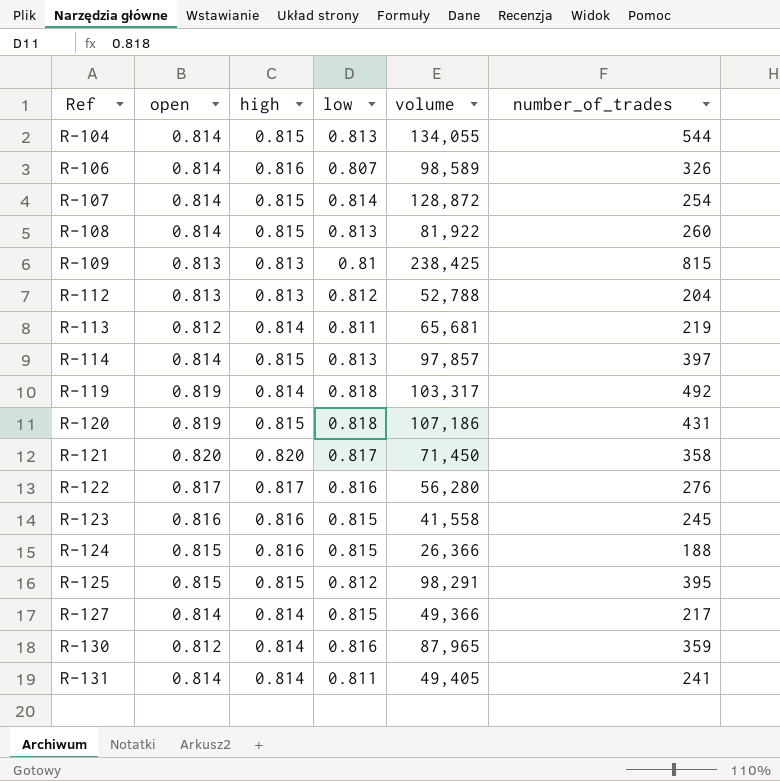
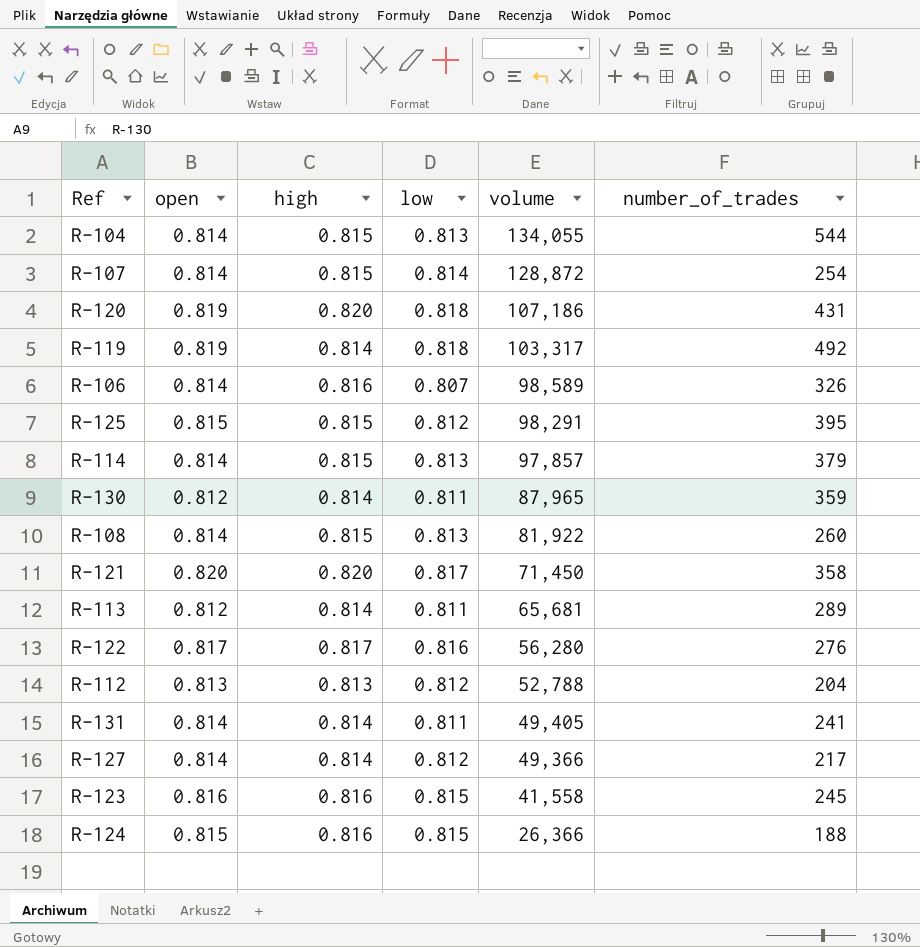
row order: Ref ascending -> volume descending
row R-109: 0.813 | 0.813 | 0.81 | 238,425 | 815 -> none
R-120 | high: 0.815 -> 0.820
R-114 | number_of_trades: 397 -> 379
R-130 | low: 0.816 -> 0.811
R-113 | number_of_trades: 219 -> 289
R-127 | low: 0.815 -> 0.812

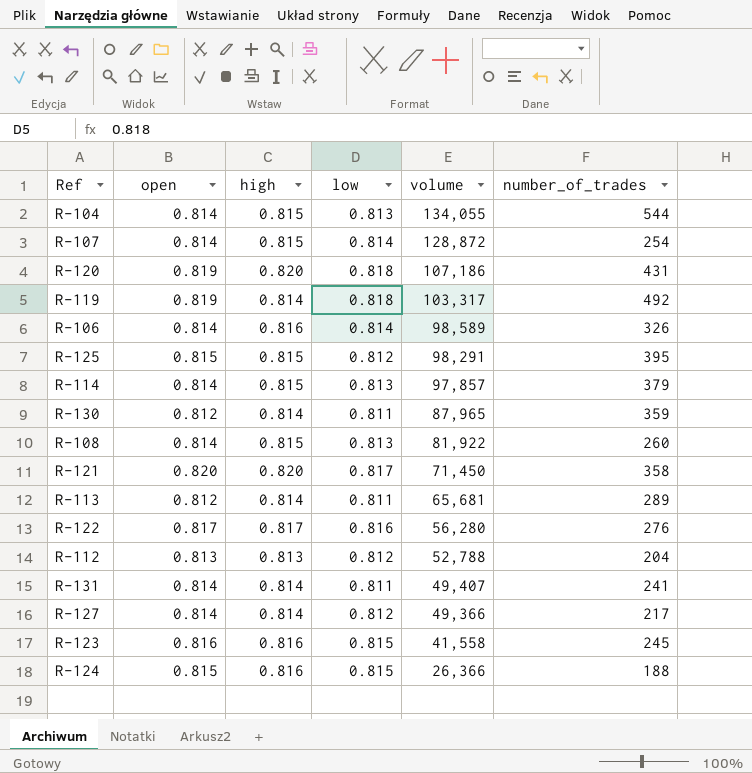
R-106 | low: 0.807 -> 0.814
R-131 | volume: 49,405 -> 49,407

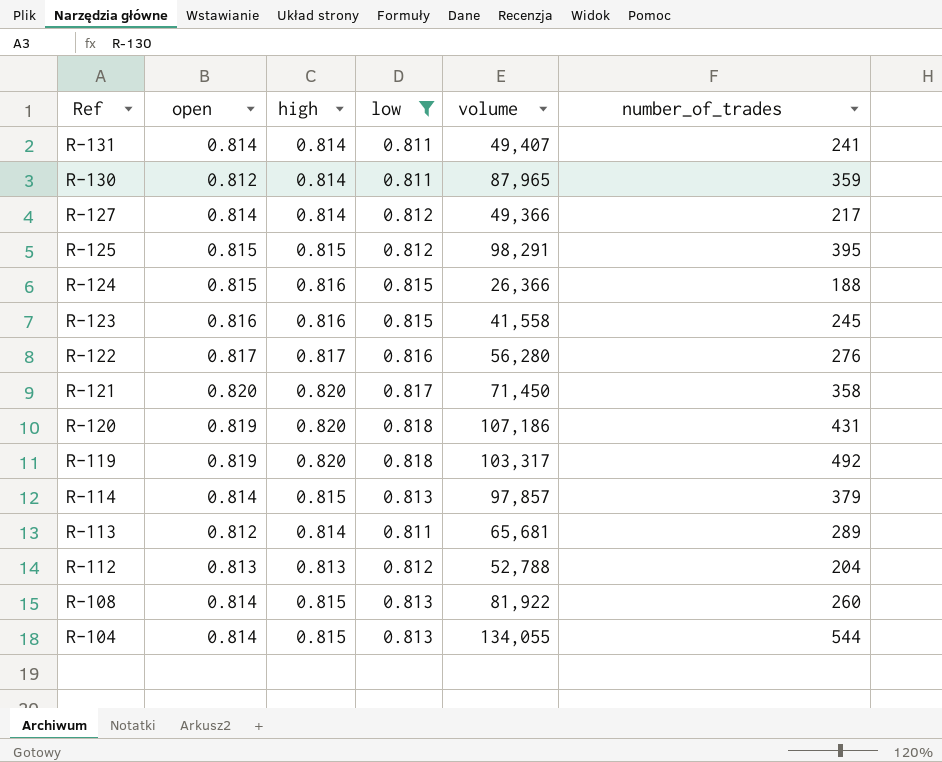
filter: none -> low != 0.814
row order: volume descending -> Ref descending
R-119 | high: 0.814 -> 0.820

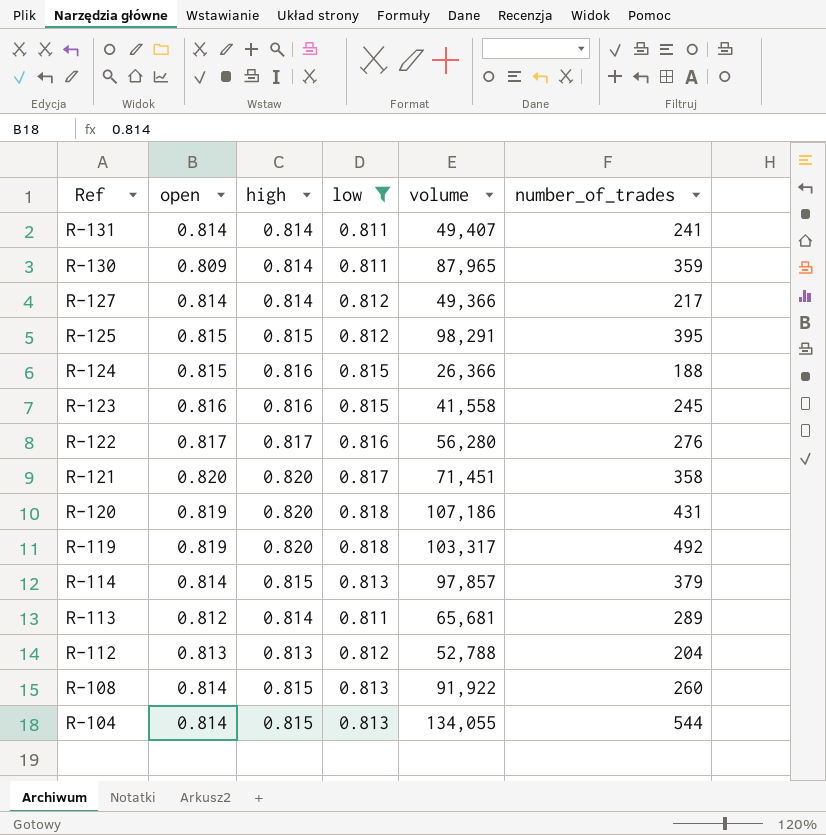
R-130 | open: 0.812 -> 0.809
R-121 | volume: 71,450 -> 71,451
R-108 | volume: 81,922 -> 91,922

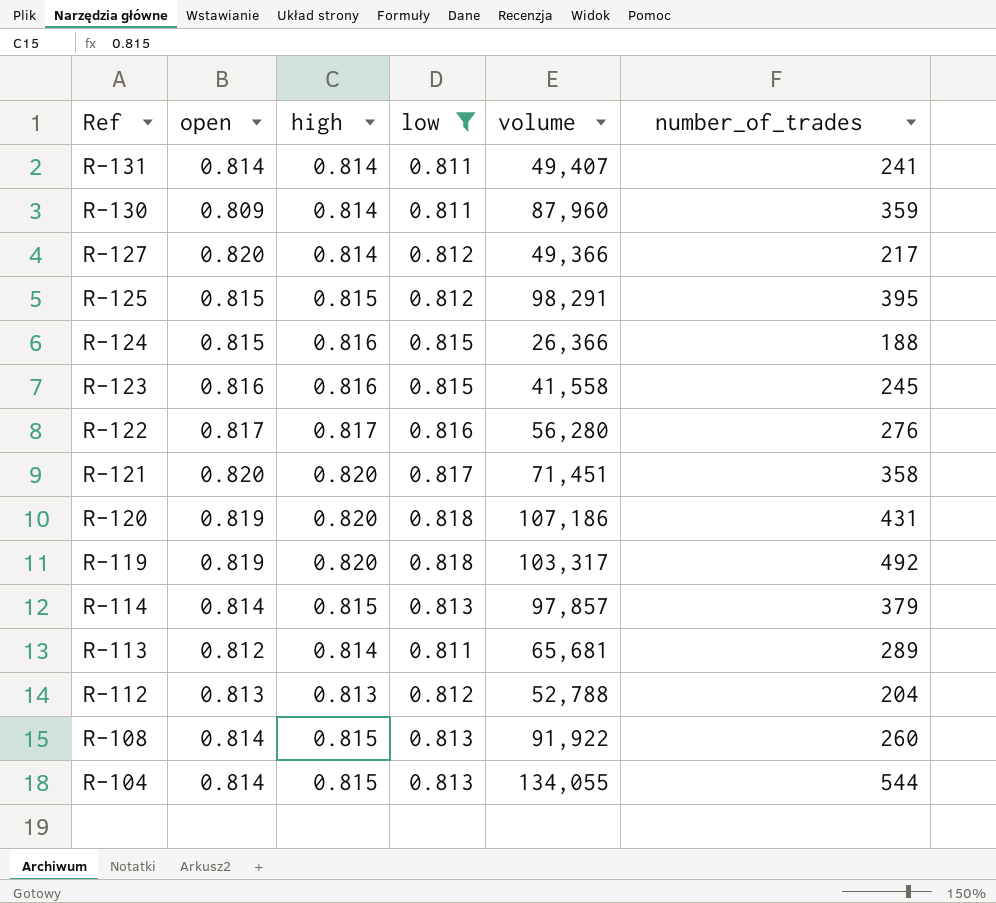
R-130 | volume: 87,965 -> 87,960
R-127 | open: 0.814 -> 0.820

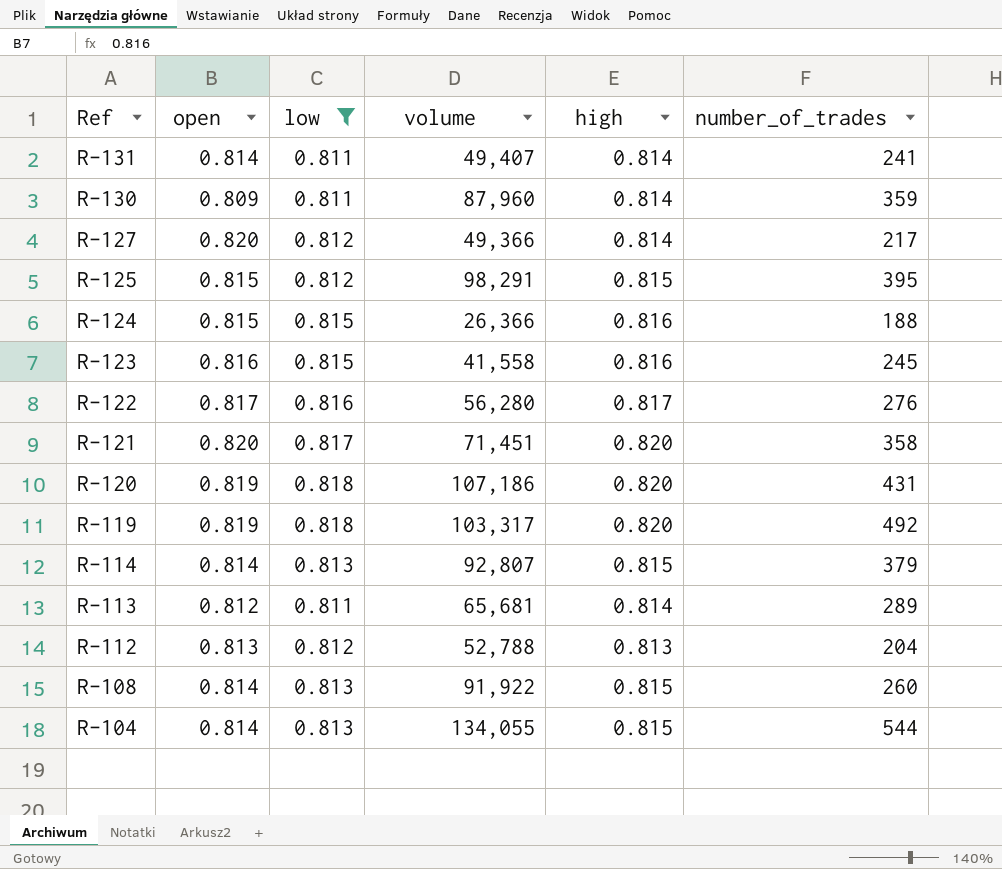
column high | position: 3 -> 5
R-114 | volume: 97,857 -> 92,807

